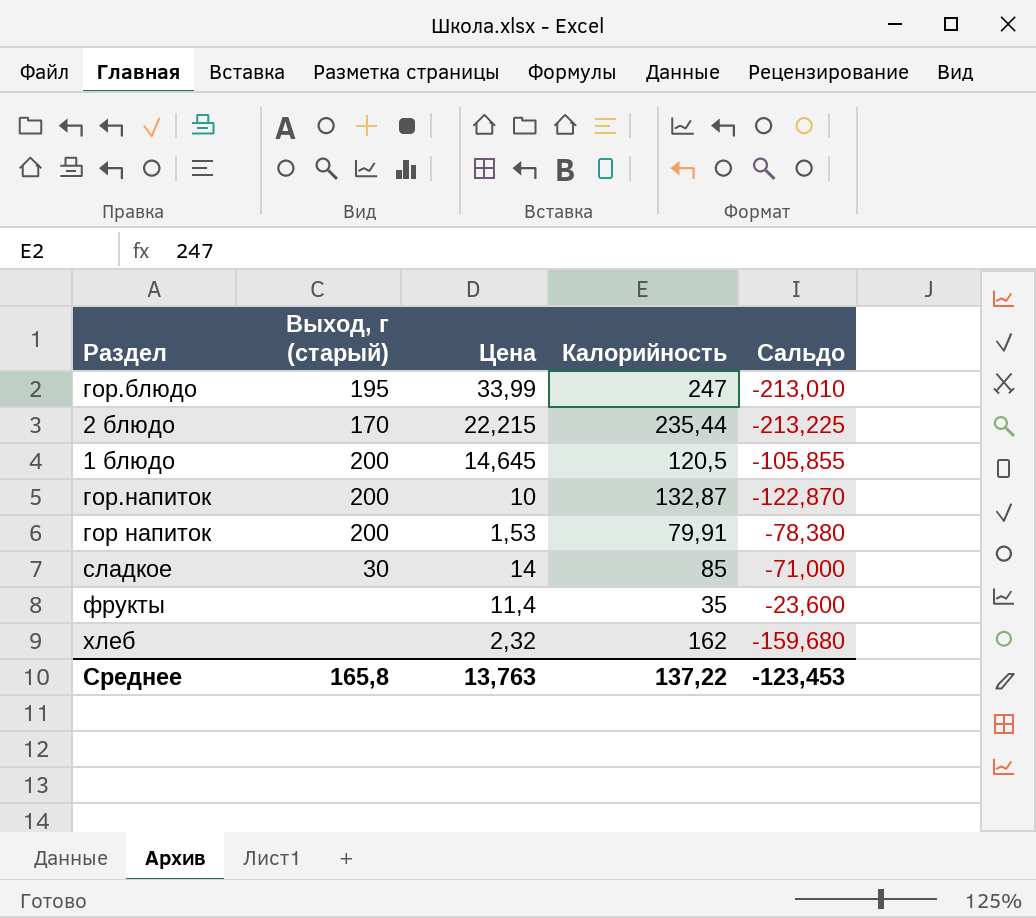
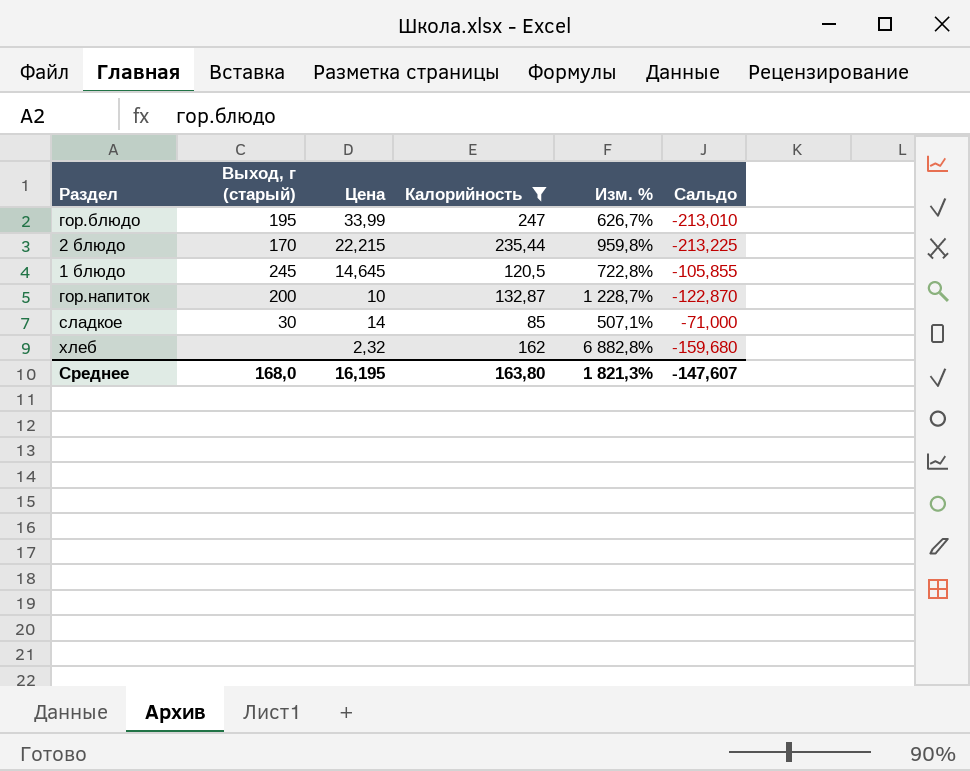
filter: none -> Калорийность >= 85
column Изм. % | formula: none -> ([Калорийность] - [Цена]) / [Цена]
1 блюдо | Выход, г (старый): 200 -> 245
Среднее | Выход, г (старый): 165,8 -> 168,0
Среднее | Цена: 13,763 -> 16,195
Среднее | Калорийность: 137,22 -> 163,80
Среднее | Сальдо: -123,453 -> -147,607

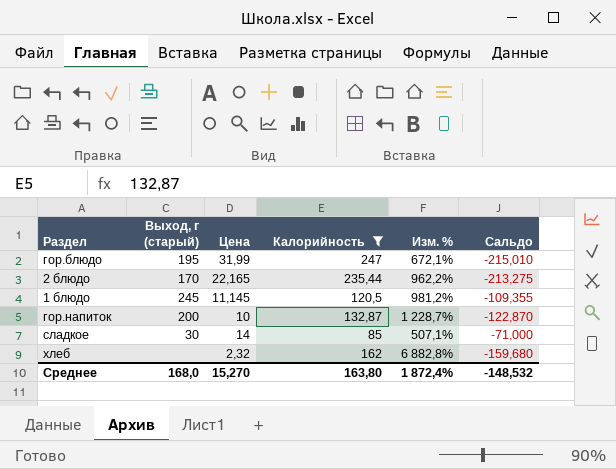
гор.блюдо | Цена: 33,99 -> 31,99
гор.блюдо | Изм. %: 626,7% -> 672,1%
гор.блюдо | Сальдо: -213,010 -> -215,010
2 блюдо | Цена: 22,215 -> 22,165
2 блюдо | Изм. %: 959,8% -> 962,2%
2 блюдо | Сальдо: -213,225 -> -213,275
1 блюдо | Цена: 14,645 -> 11,145
1 блюдо | Изм. %: 722,8% -> 981,2%
1 блюдо | Сальдо: -105,855 -> -109,355
Среднее | Цена: 16,195 -> 15,270
Среднее | Изм. %: 1 821,3% -> 1 872,4%
Среднее | Сальдо: -147,607 -> -148,532

